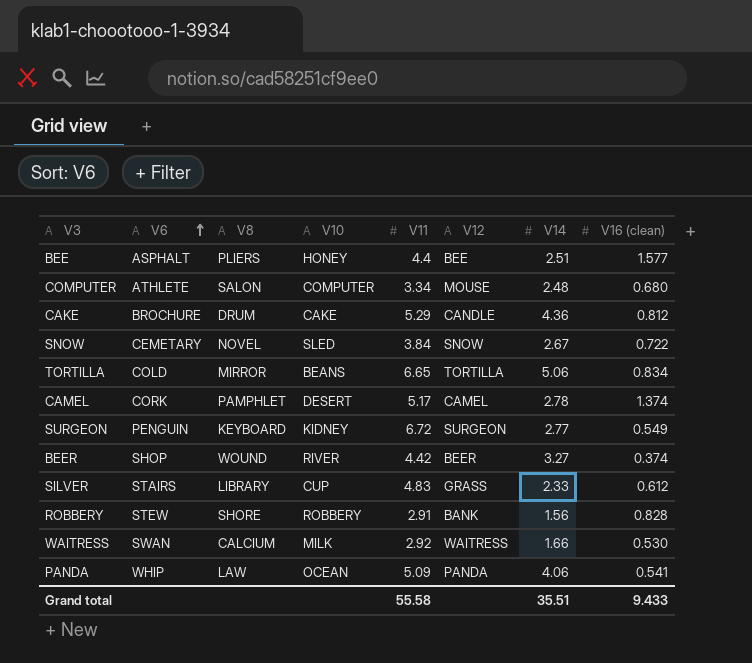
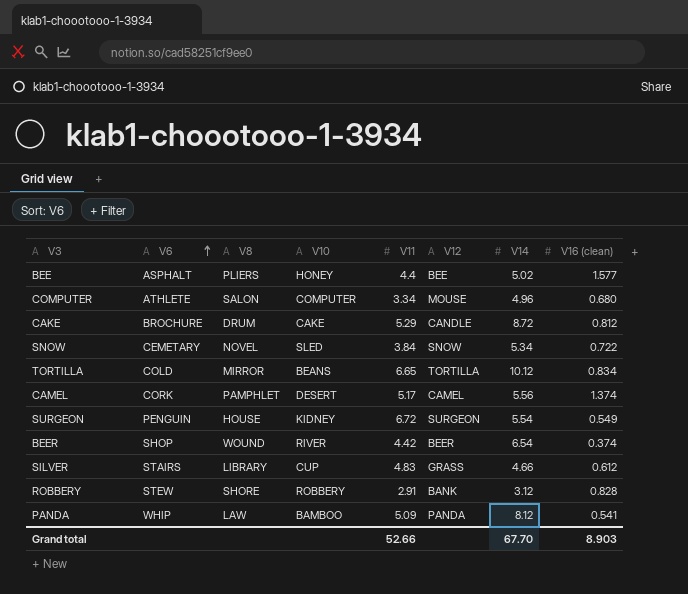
row WAITRESS: SWAN | CALCIUM | MILK | 2.92 | WAITRESS | 1.66 | 0.530 -> none
BEE | V14: 2.51 -> 5.02
COMPUTER | V14: 2.48 -> 4.96
CAKE | V14: 4.36 -> 8.72
SNOW | V14: 2.67 -> 5.34
TORTILLA | V14: 5.06 -> 10.12
CAMEL | V14: 2.78 -> 5.56
SURGEON | V8: KEYBOARD -> HOUSE
SURGEON | V14: 2.77 -> 5.54
BEER | V14: 3.27 -> 6.54
SILVER | V14: 2.33 -> 4.66
ROBBERY | V14: 1.56 -> 3.12
PANDA | V10: OCEAN -> BAMBOO
PANDA | V14: 4.06 -> 8.12
Grand total | V11: 55.58 -> 52.66
Grand total | V14: 35.51 -> 67.70
Grand total | V16 (clean): 9.433 -> 8.903

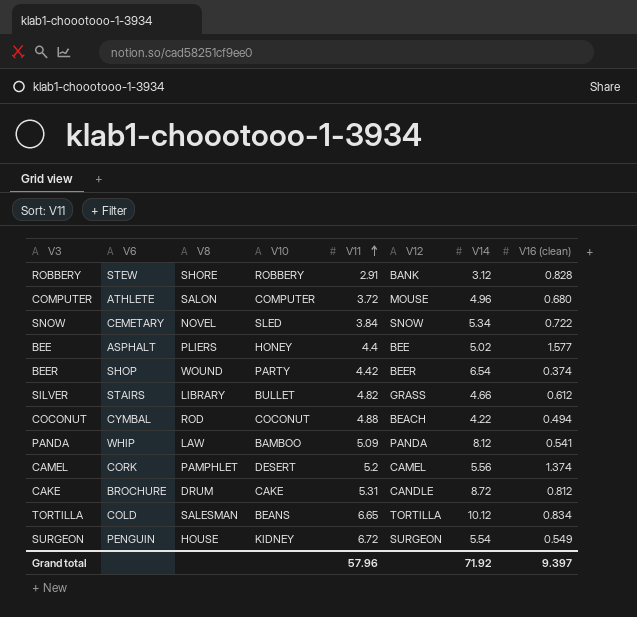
row order: V6 ascending -> V11 ascending
COMPUTER | V11: 3.34 -> 3.72
BEER | V10: RIVER -> PARTY
SILVER | V10: CUP -> BULLET
SILVER | V11: 4.83 -> 4.82
row COCONUT: none -> CYMBAL | ROD | COCONUT | 4.88 | BEACH | 4.22 | 0.494
CAMEL | V11: 5.17 -> 5.2
CAKE | V11: 5.29 -> 5.31
TORTILLA | V8: MIRROR -> SALESMAN
Grand total | V11: 52.66 -> 57.96
Grand total | V14: 67.70 -> 71.92
Grand total | V16 (clean): 8.903 -> 9.397

